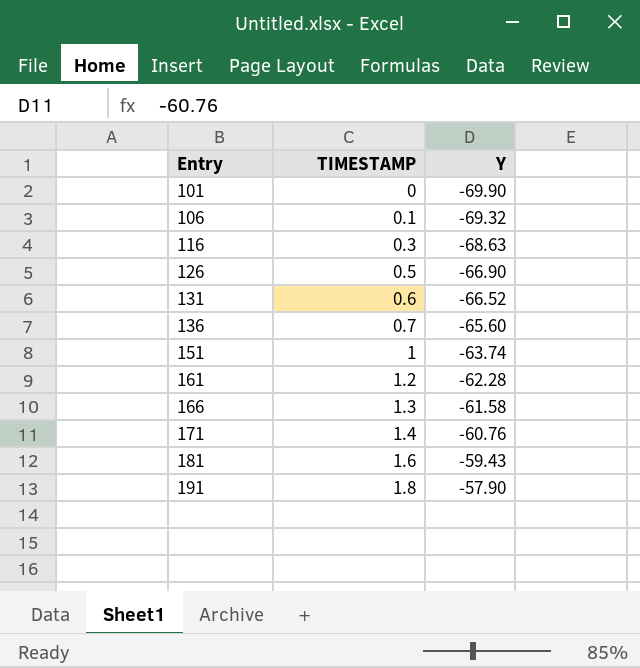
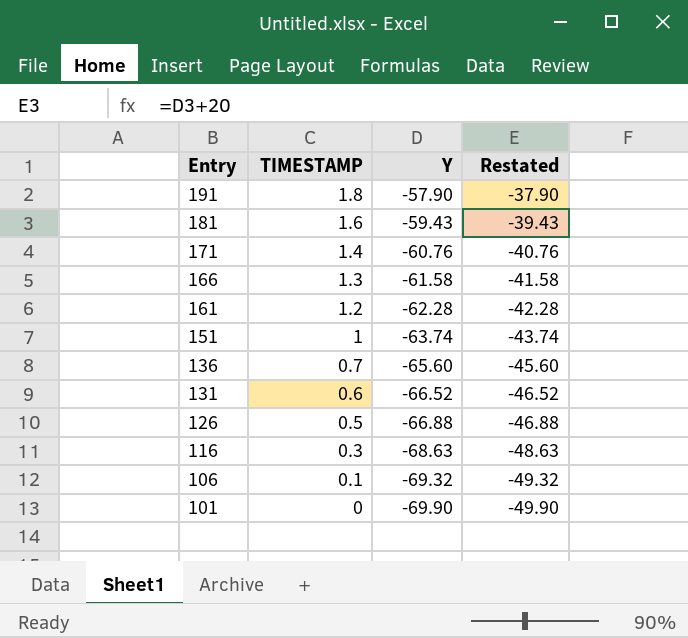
row order: Entry ascending -> Entry descending
column Restated | formula: none -> [Y] + 20
126 | Y: -66.90 -> -66.88

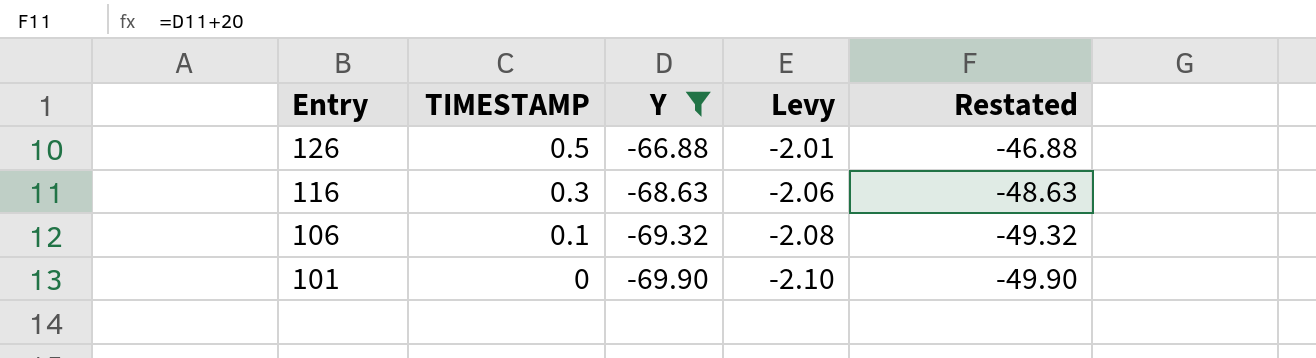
filter: none -> Y <= -66.88
column Levy | formula: none -> [Y] * 0.03

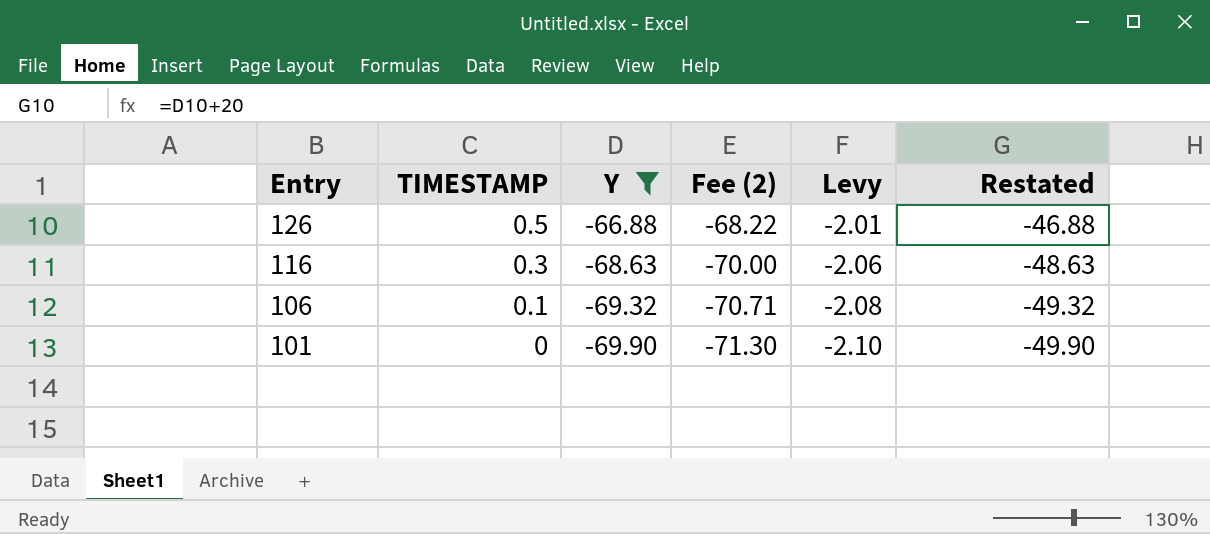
column Fee (2) | formula: none -> [Y] * 1.02

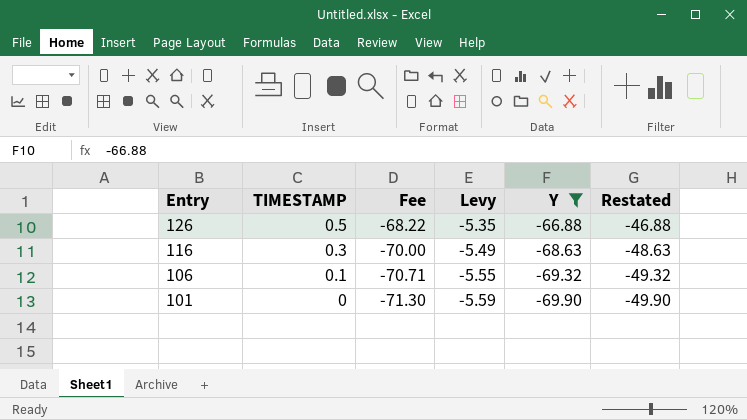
column name: Fee (2) -> Fee
column Levy | formula: [Y] * 0.03 -> [Y] * 0.08
column Y | position: 3 -> 5

